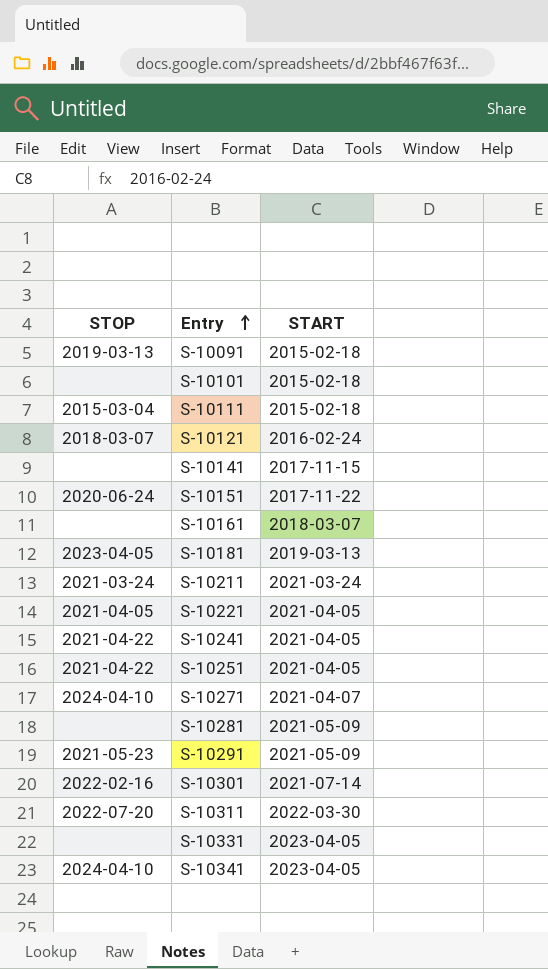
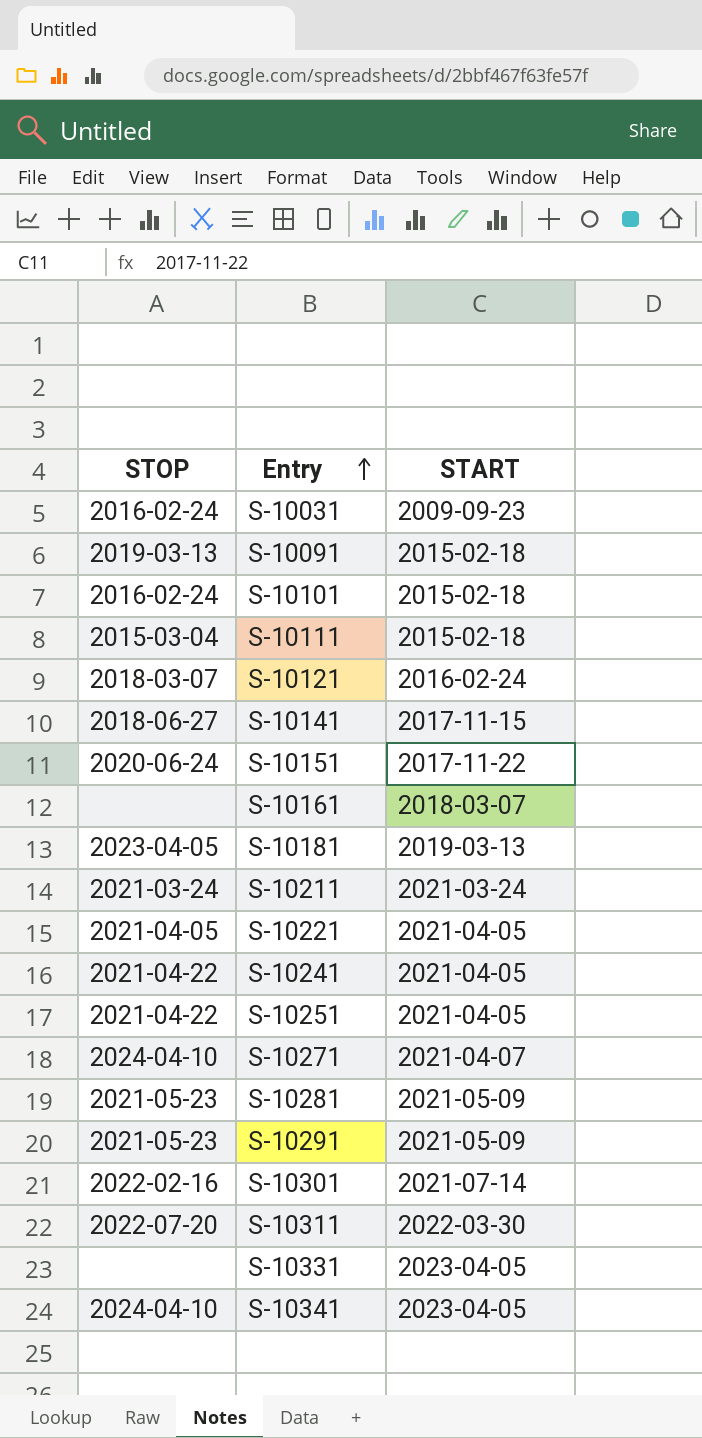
row S-10031: none -> 2016-02-24 | 2009-09-23
S-10101 | STOP: none -> 2016-02-24
S-10141 | STOP: none -> 2018-06-27
S-10281 | STOP: none -> 2021-05-23

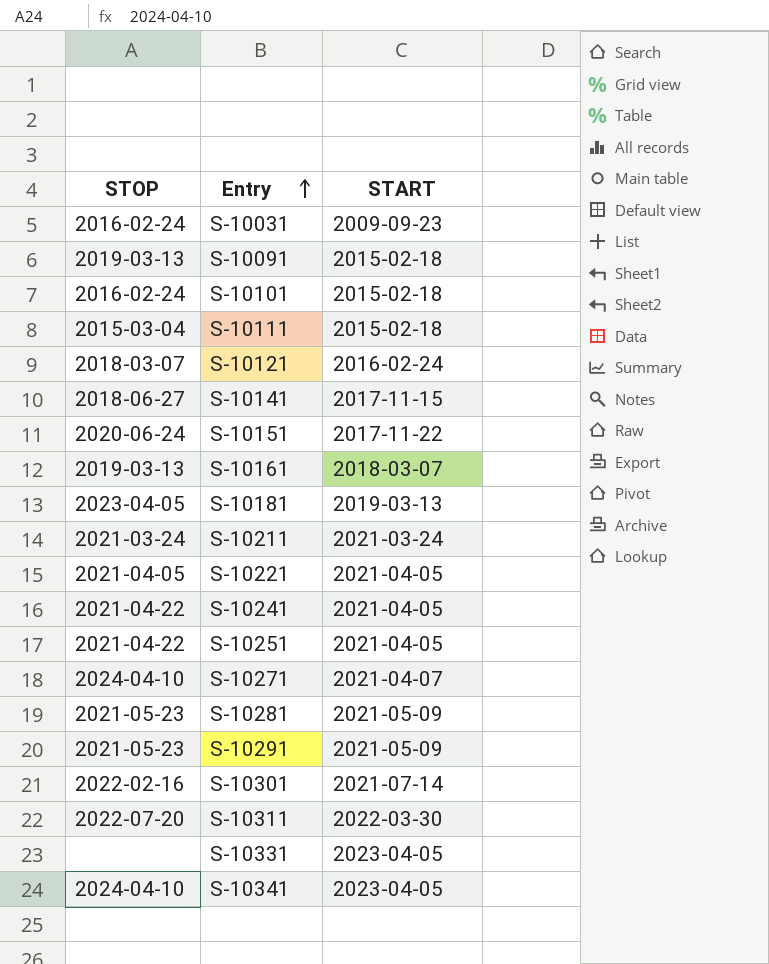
S-10161 | STOP: none -> 2019-03-13

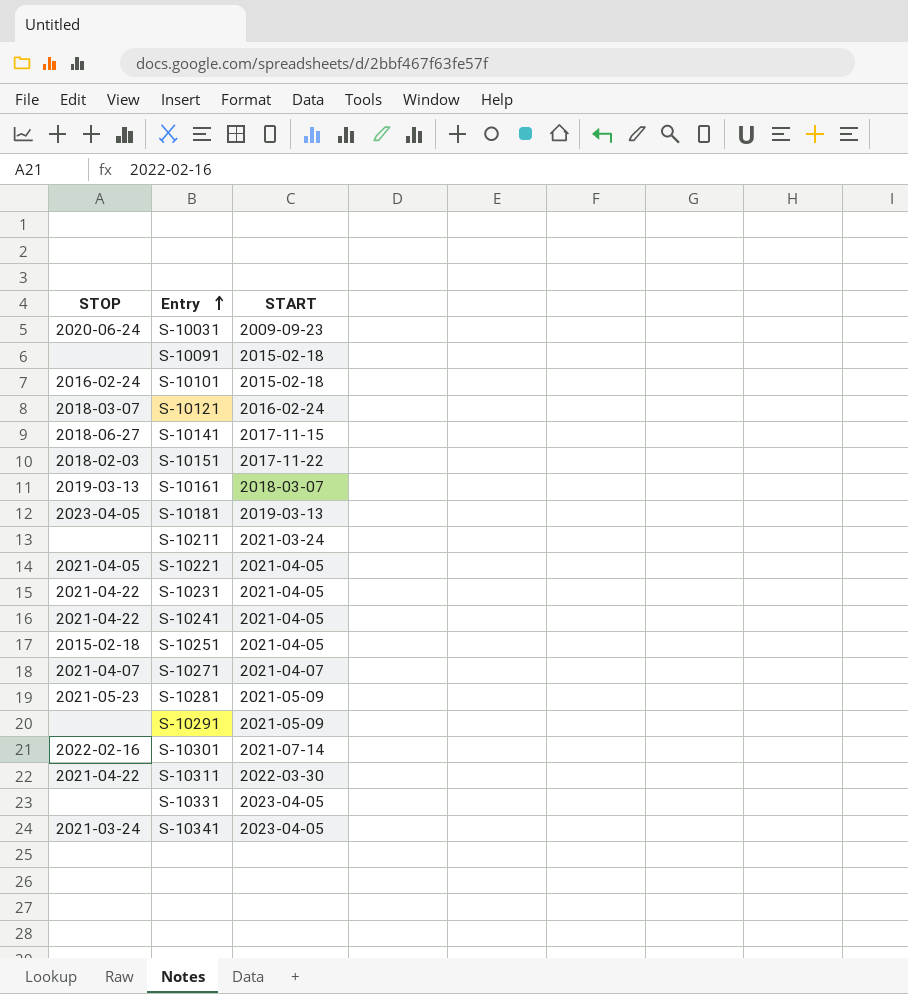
row S-10111: 2015-03-04 | 2015-02-18 -> none
S-10031 | STOP: 2016-02-24 -> 2020-06-24
S-10091 | STOP: 2019-03-13 -> none
S-10151 | STOP: 2020-06-24 -> 2018-02-03
S-10211 | STOP: 2021-03-24 -> none
row S-10231: none -> 2021-04-22 | 2021-04-05
S-10251 | STOP: 2021-04-22 -> 2015-02-18
S-10271 | STOP: 2024-04-10 -> 2021-04-07
S-10291 | STOP: 2021-05-23 -> none
S-10311 | STOP: 2022-07-20 -> 2021-04-22
S-10341 | STOP: 2024-04-10 -> 2021-03-24

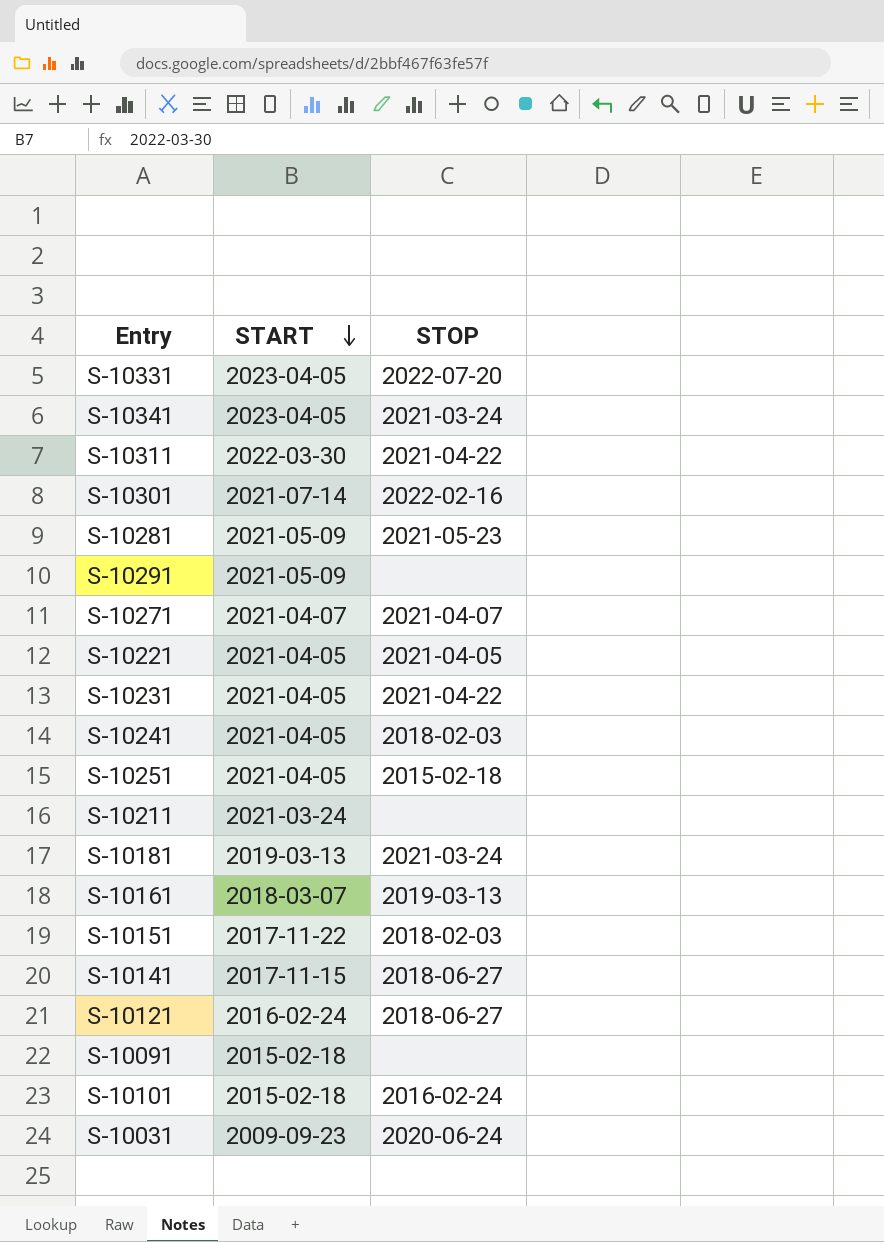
row order: Entry ascending -> START descending
column STOP | position: 1 -> 3
S-10331 | STOP: none -> 2022-07-20
S-10241 | STOP: 2021-04-22 -> 2018-02-03
S-10181 | STOP: 2023-04-05 -> 2021-03-24
S-10121 | STOP: 2018-03-07 -> 2018-06-27

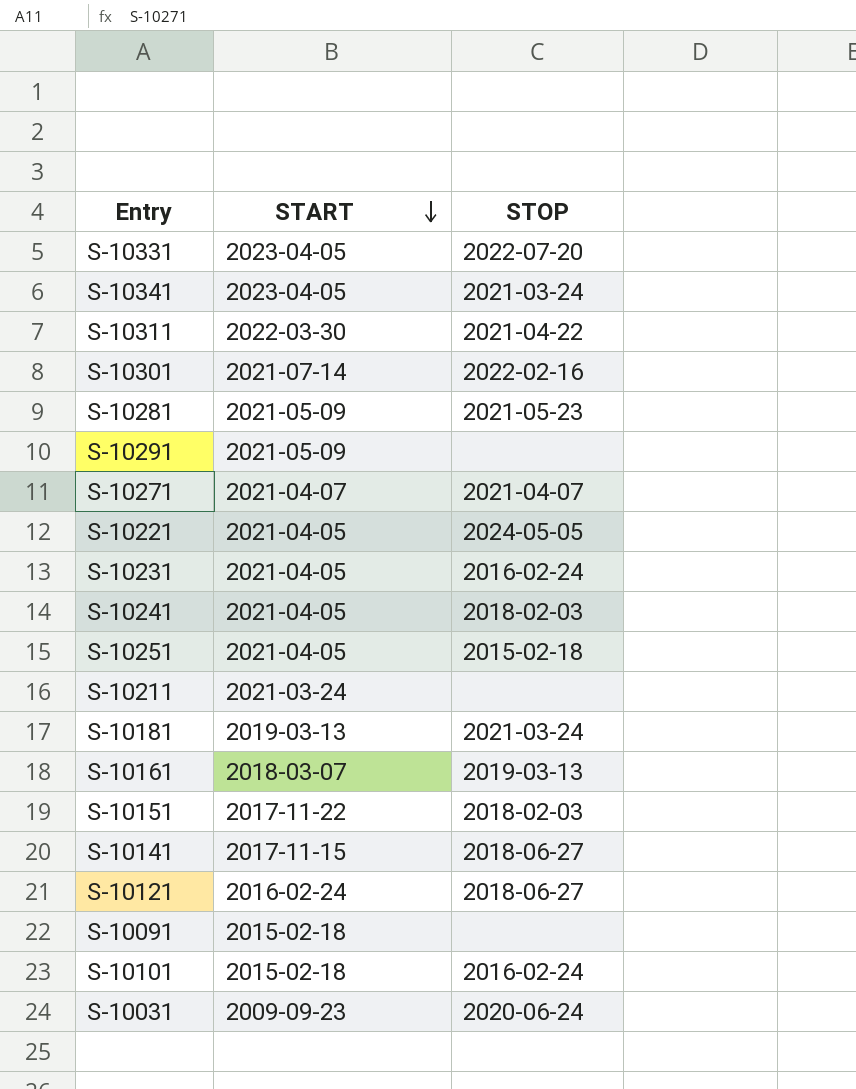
S-10221 | STOP: 2021-04-05 -> 2024-05-05
S-10231 | STOP: 2021-04-22 -> 2016-02-24

